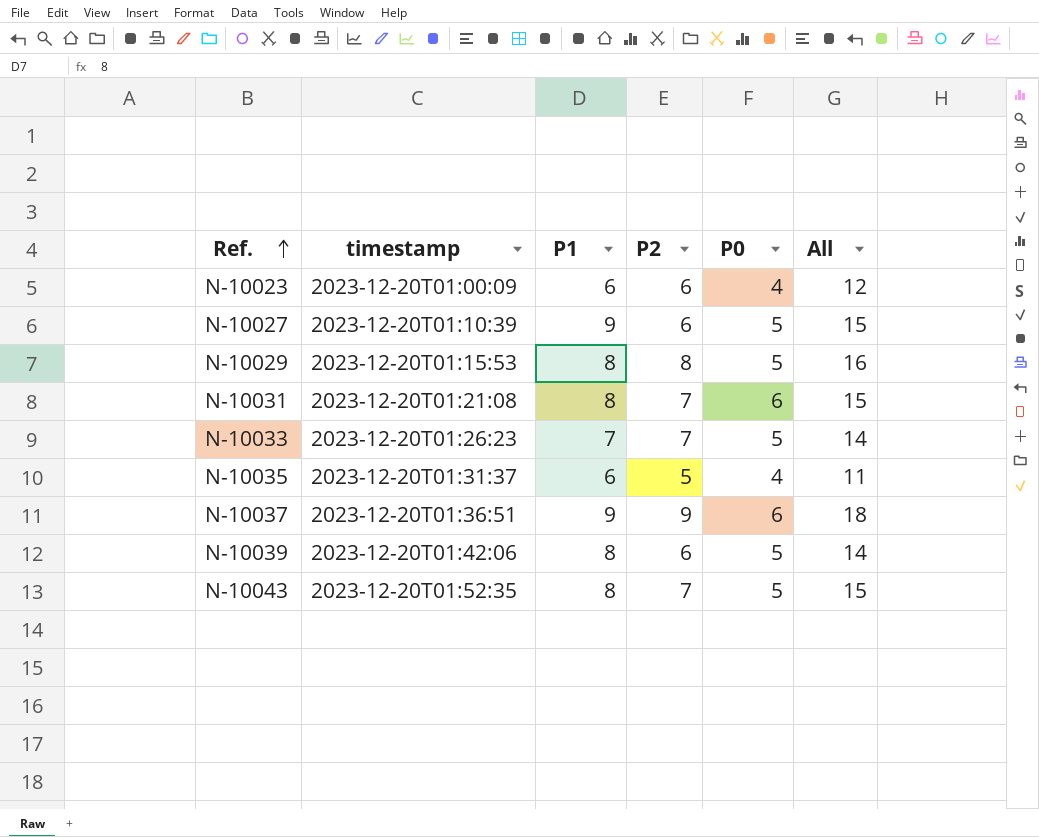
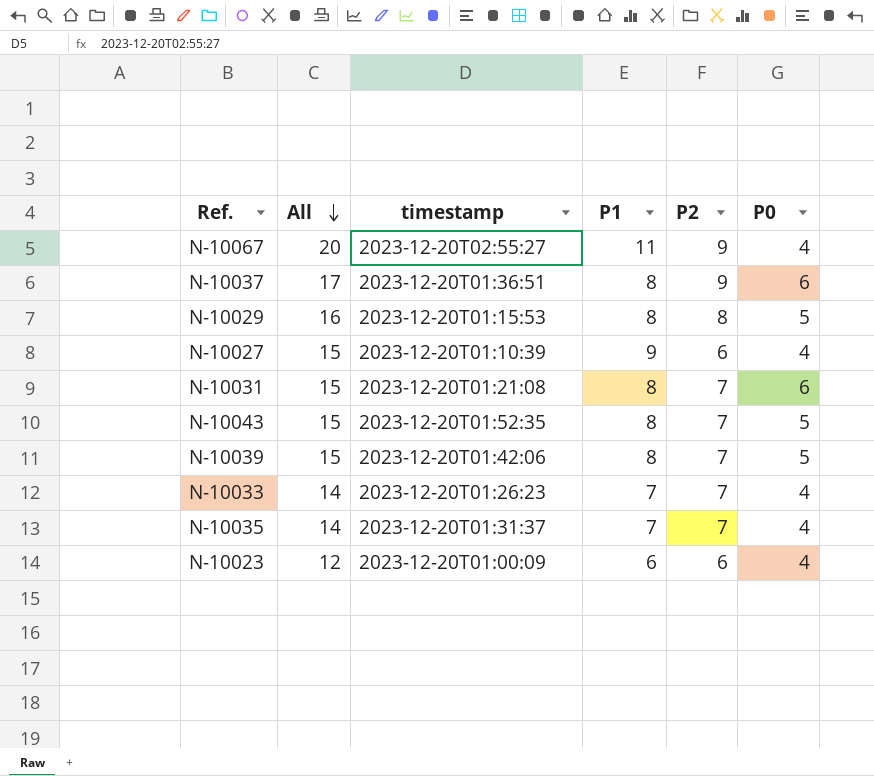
row order: Ref. ascending -> All descending
column All | position: 6 -> 2
row N-10067: none -> 20 | 2023-12-20T02:55:27 | 11 | 9 | 4
N-10037 | All: 18 -> 17
N-10037 | P1: 9 -> 8
N-10027 | P0: 5 -> 4
N-10039 | All: 14 -> 15
N-10039 | P2: 6 -> 7
N-10033 | P0: 5 -> 4
N-10035 | All: 11 -> 14
N-10035 | P1: 6 -> 7
N-10035 | P2: 5 -> 7

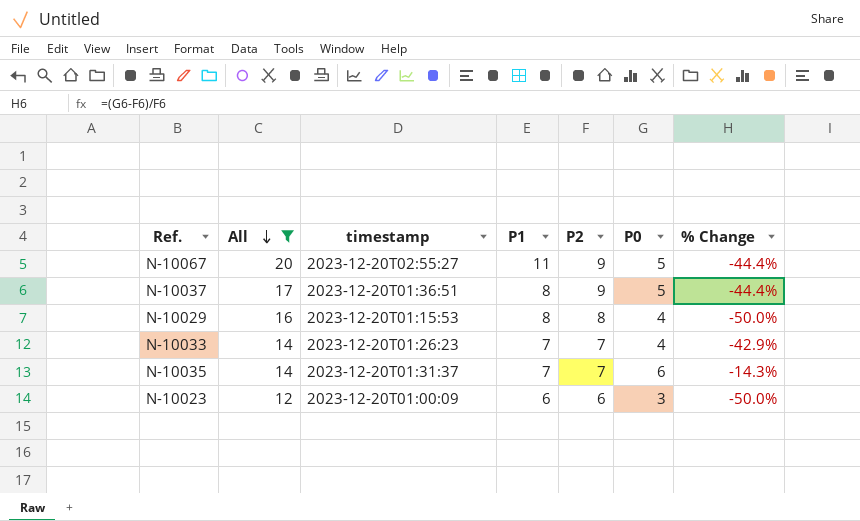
filter: none -> All != 15
column % Change | formula: none -> ([P0] - [P2]) / [P2]
N-10067 | P0: 4 -> 5
N-10037 | P0: 6 -> 5
N-10029 | P0: 5 -> 4
N-10035 | P0: 4 -> 6
N-10023 | P0: 4 -> 3

